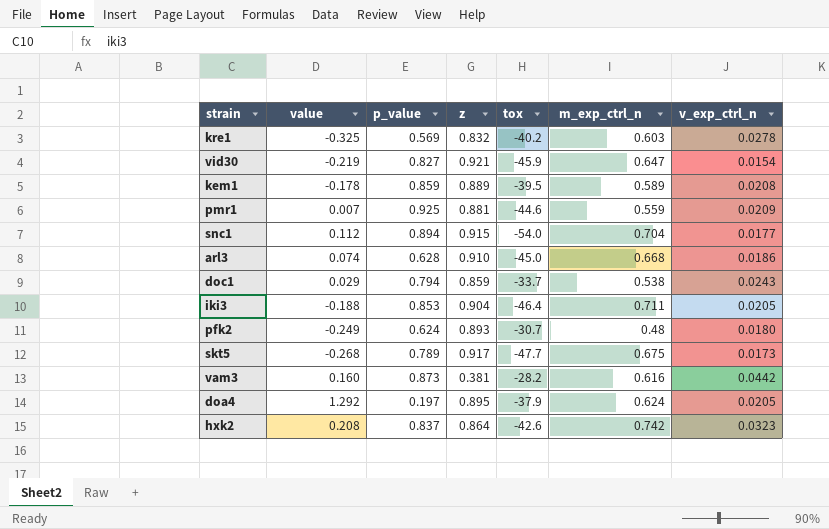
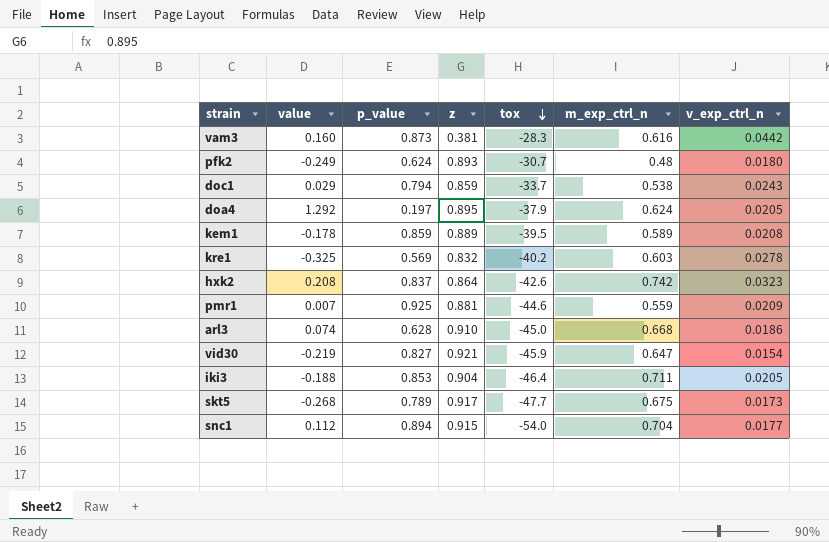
row order: none -> tox descending
vam3 | tox: -28.2 -> -28.3

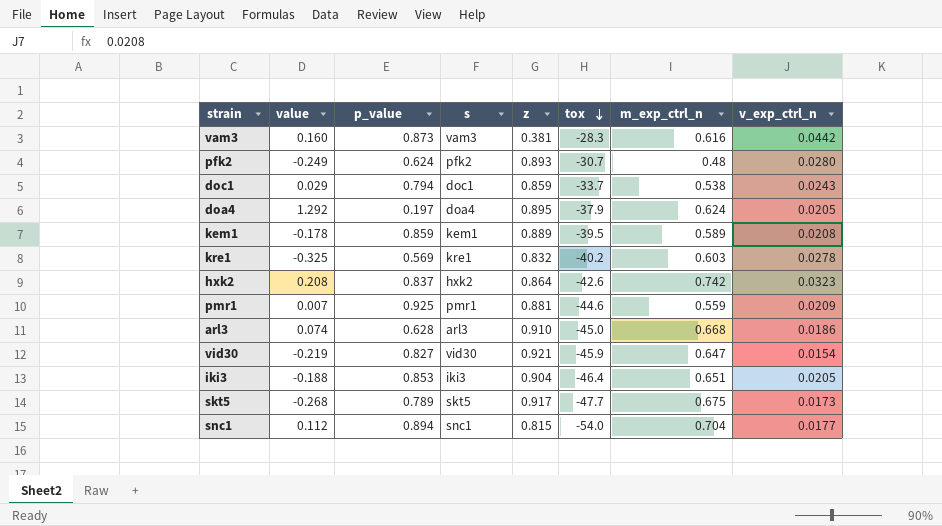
column s | position: none -> 4
pfk2 | v_exp_ctrl_n: 0.0180 -> 0.0280
iki3 | m_exp_ctrl_n: 0.711 -> 0.651
snc1 | z: 0.915 -> 0.815

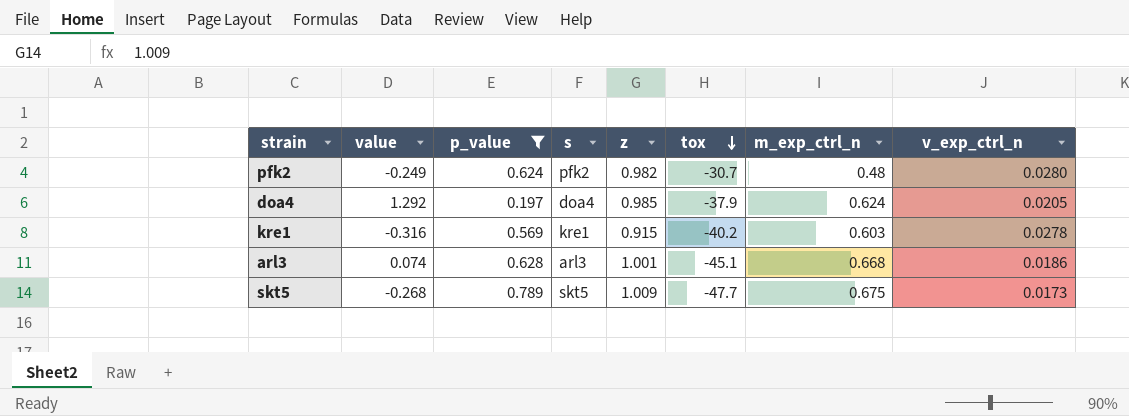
filter: none -> p_value <= 0.789
pfk2 | z: 0.893 -> 0.982
doa4 | z: 0.895 -> 0.985
kre1 | value: -0.325 -> -0.316
kre1 | z: 0.832 -> 0.915
arl3 | z: 0.910 -> 1.001
arl3 | tox: -45.0 -> -45.1
skt5 | z: 0.917 -> 1.009

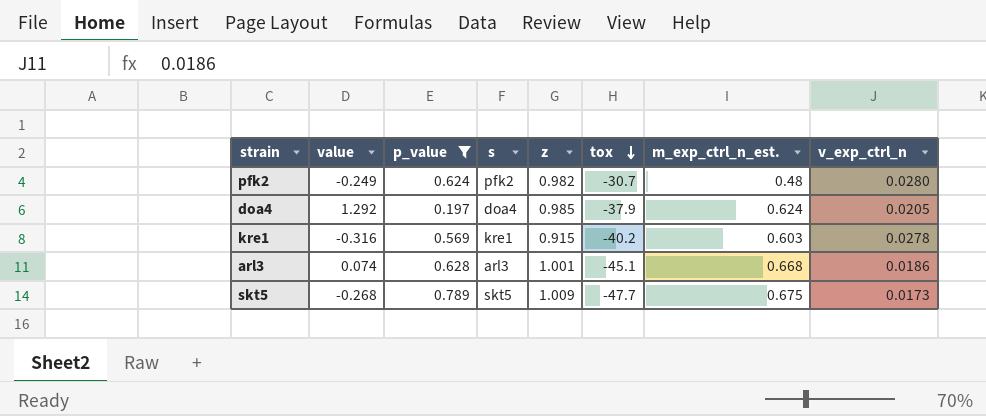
column name: m_exp_ctrl_n -> m_exp_ctrl_n_est.

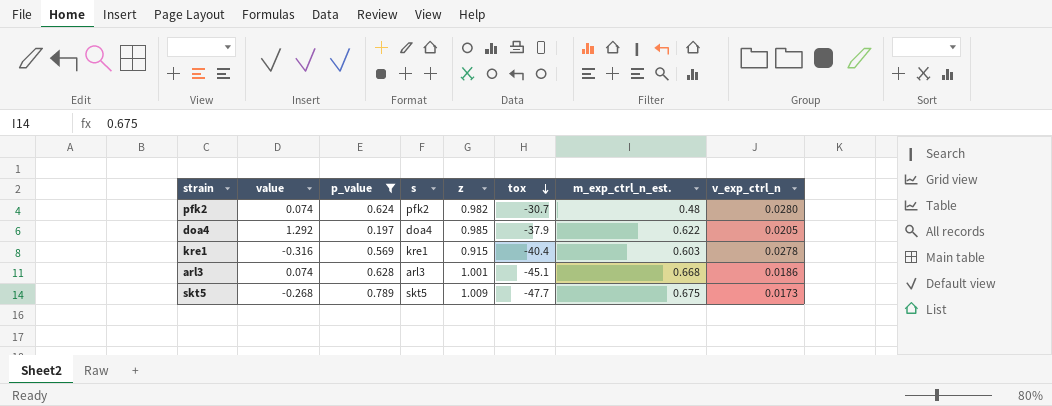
pfk2 | value: -0.249 -> 0.074
doa4 | m_exp_ctrl_n_est.: 0.624 -> 0.622
kre1 | tox: -40.2 -> -40.4

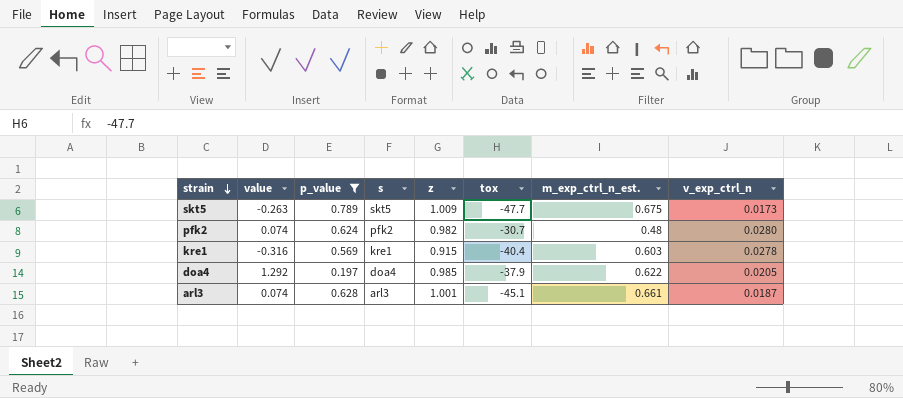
row order: tox descending -> strain descending
skt5 | value: -0.268 -> -0.263
arl3 | m_exp_ctrl_n_est.: 0.668 -> 0.661
arl3 | v_exp_ctrl_n: 0.0186 -> 0.0187

